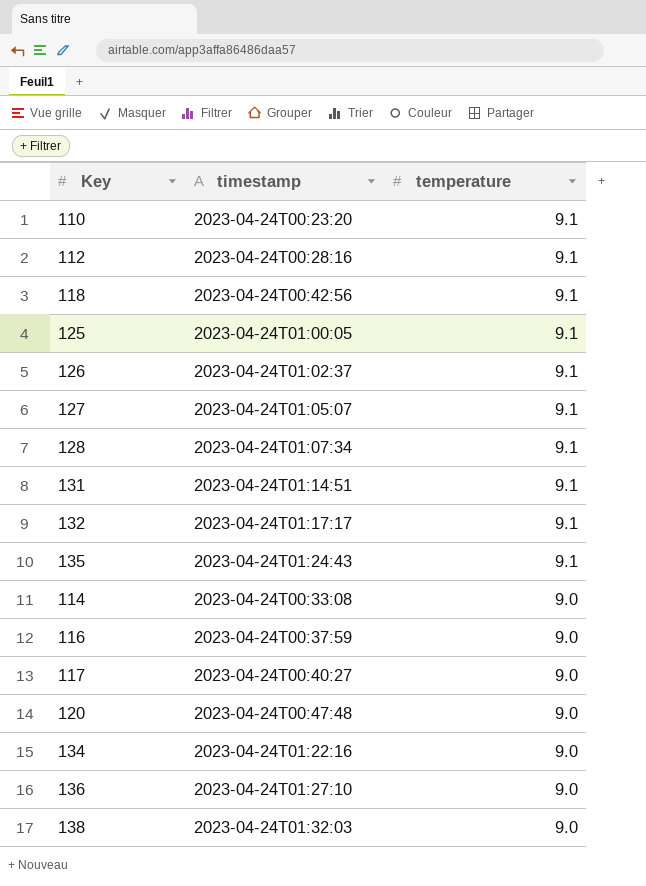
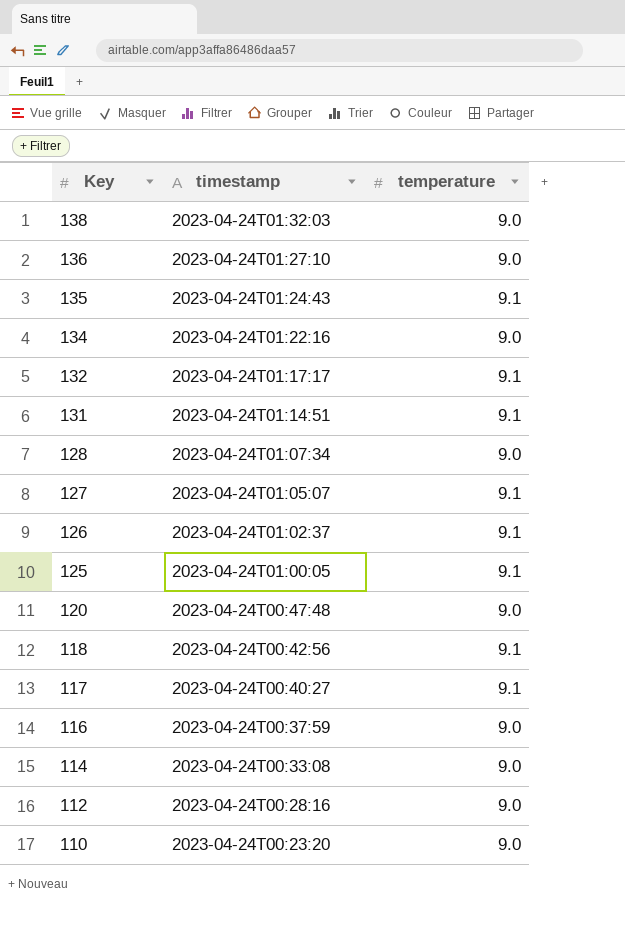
row order: temperature descending -> Key descending
128 | temperature: 9.1 -> 9.0
117 | temperature: 9.0 -> 9.1
112 | temperature: 9.1 -> 9.0
110 | temperature: 9.1 -> 9.0

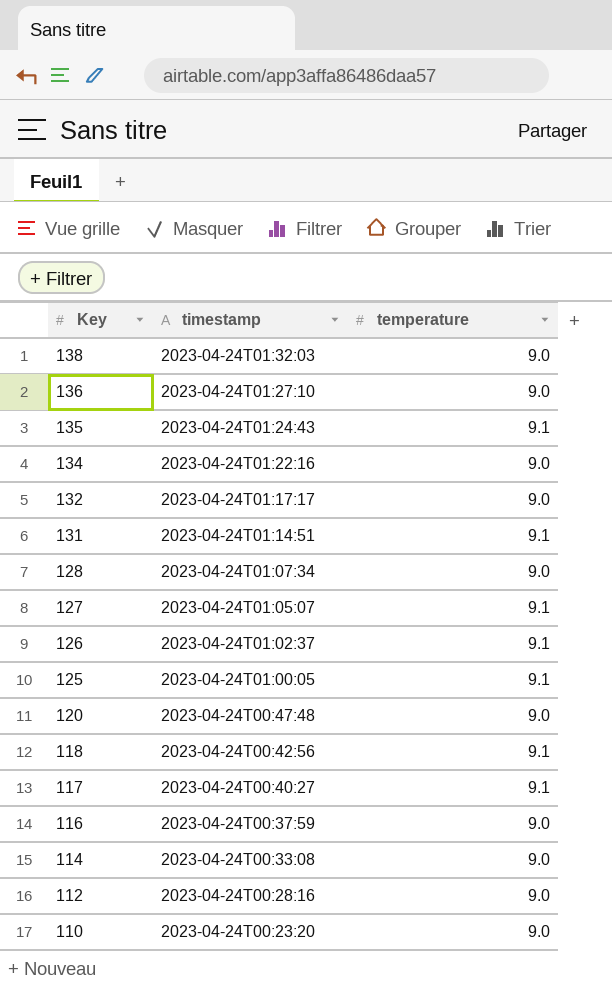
132 | temperature: 9.1 -> 9.0

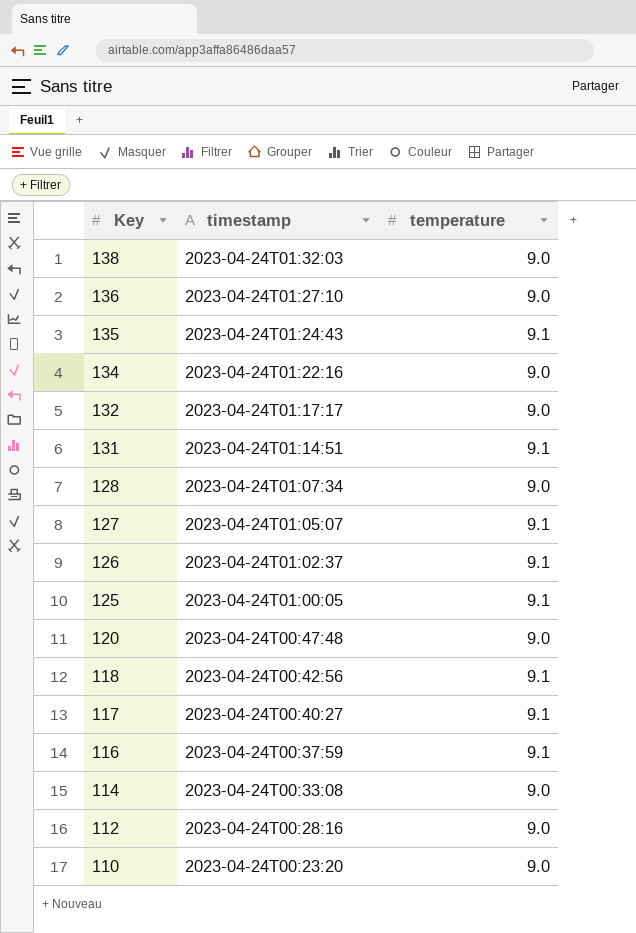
116 | temperature: 9.0 -> 9.1

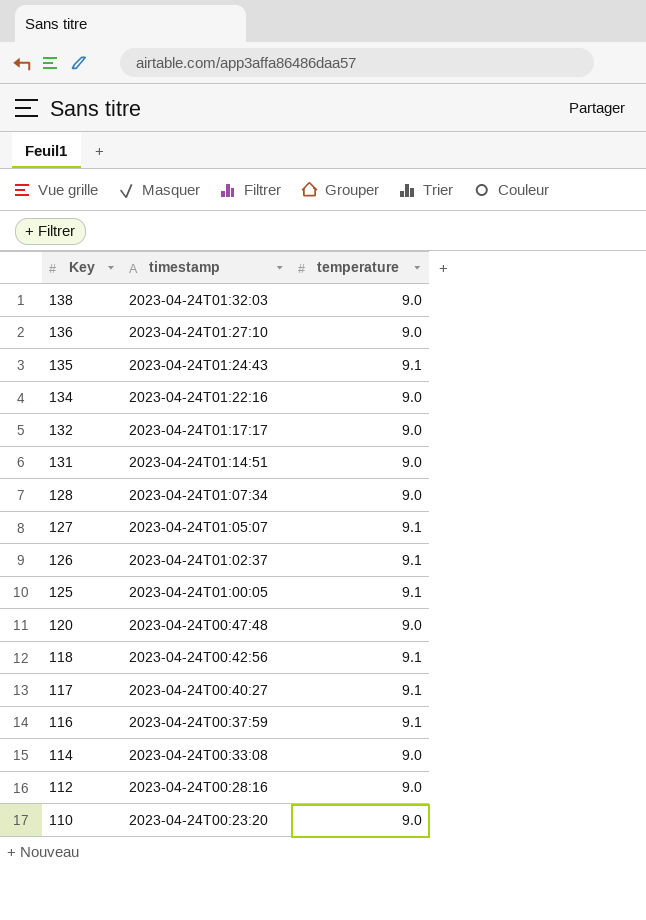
131 | temperature: 9.1 -> 9.0

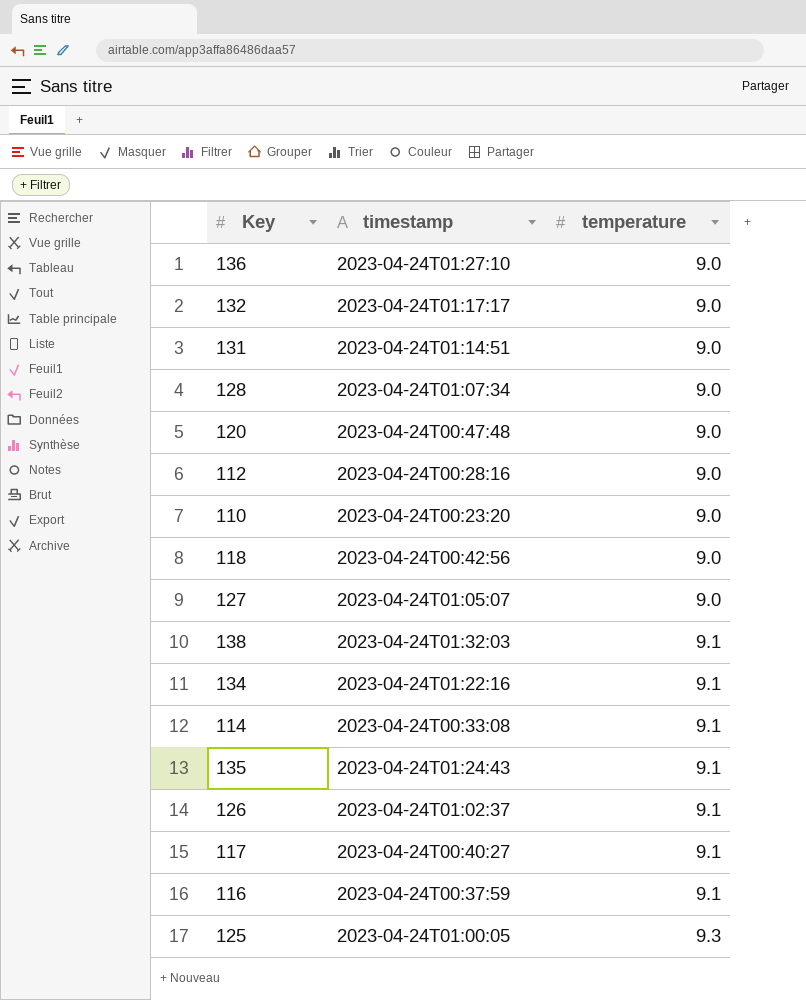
row order: Key descending -> temperature ascending
118 | temperature: 9.1 -> 9.0
127 | temperature: 9.1 -> 9.0
138 | temperature: 9.0 -> 9.1
134 | temperature: 9.0 -> 9.1
114 | temperature: 9.0 -> 9.1
125 | temperature: 9.1 -> 9.3

